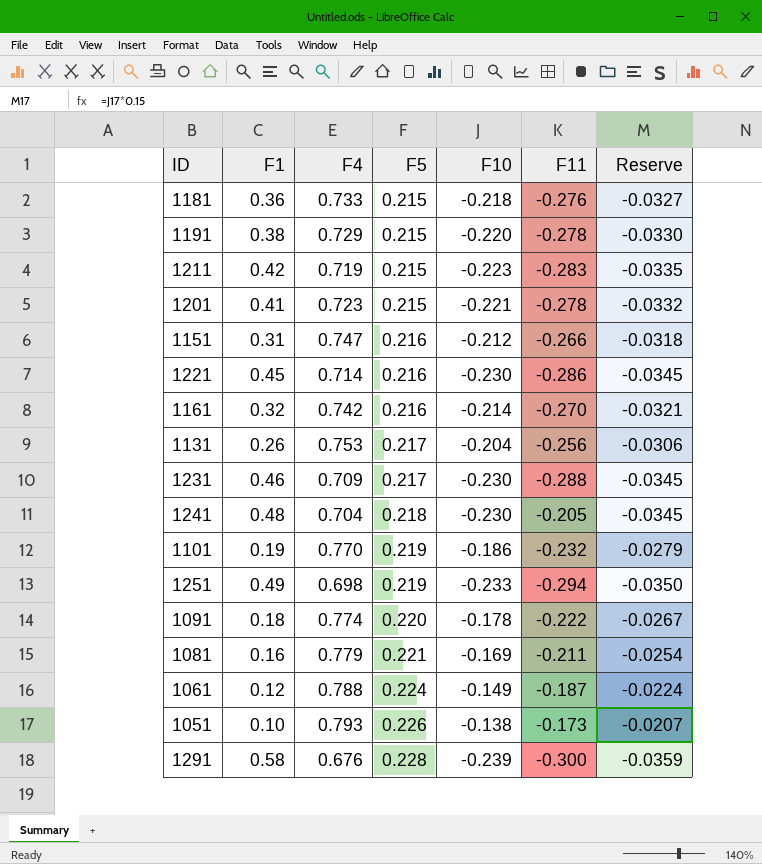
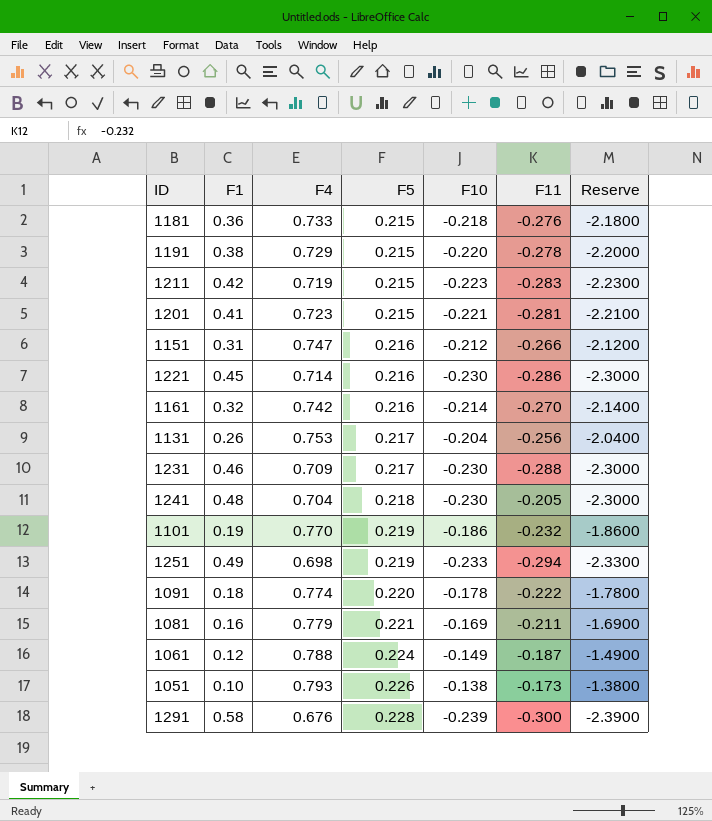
column Reserve | formula: [F10] * 0.15 -> [F10] * 10
1201 | F11: -0.278 -> -0.281

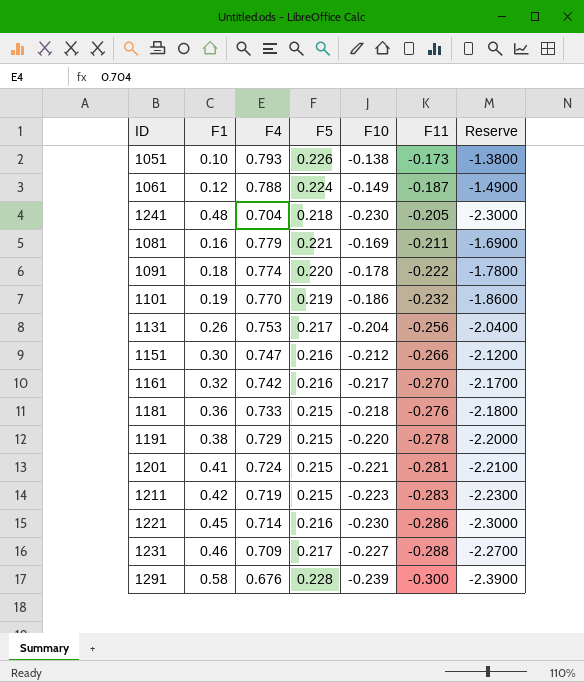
row order: F5 ascending -> F11 descending
row 1251: 0.49 | 0.698 | 0.219 | -0.233 | -0.294 | -2.3300 -> none
1151 | F1: 0.31 -> 0.30
1161 | F10: -0.214 -> -0.217
1161 | Reserve: -2.1400 -> -2.1700
1201 | F4: 0.723 -> 0.724
1231 | F10: -0.230 -> -0.227
1231 | Reserve: -2.3000 -> -2.2700

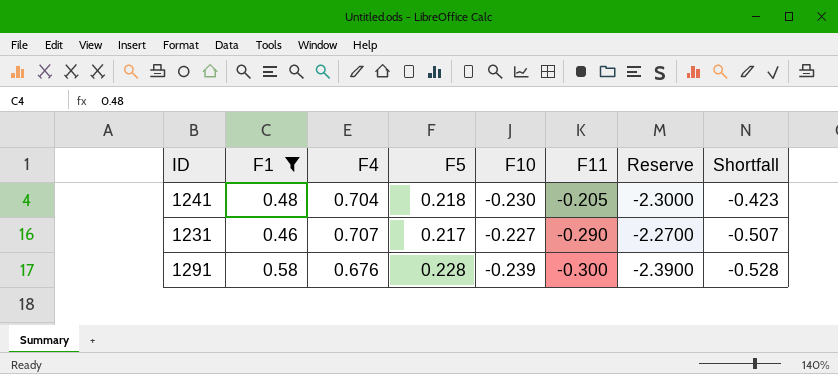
filter: none -> F1 >= 0.46
column Shortfall | formula: none -> [F11] - [F5]
1231 | F4: 0.709 -> 0.707
1231 | F11: -0.288 -> -0.290

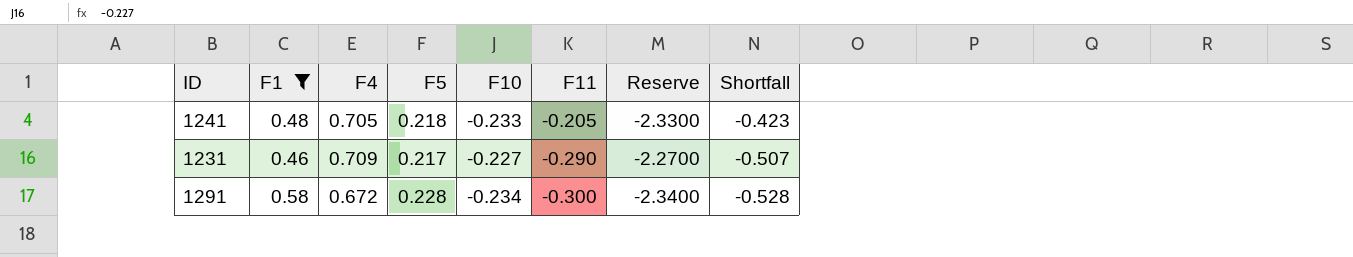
1241 | F4: 0.704 -> 0.705
1241 | F10: -0.230 -> -0.233
1241 | Reserve: -2.3000 -> -2.3300
1231 | F4: 0.707 -> 0.709
1291 | F4: 0.676 -> 0.672
1291 | F10: -0.239 -> -0.234
1291 | Reserve: -2.3900 -> -2.3400

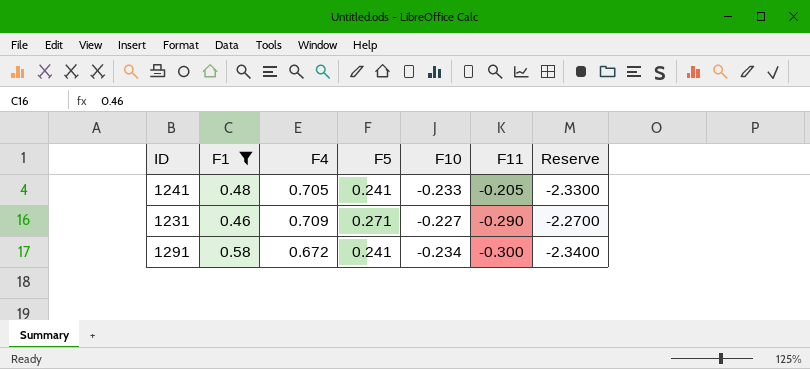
column Shortfall | formula: [F11] - [F5] -> none
1241 | F5: 0.218 -> 0.241
1231 | F5: 0.217 -> 0.271
1291 | F5: 0.228 -> 0.241

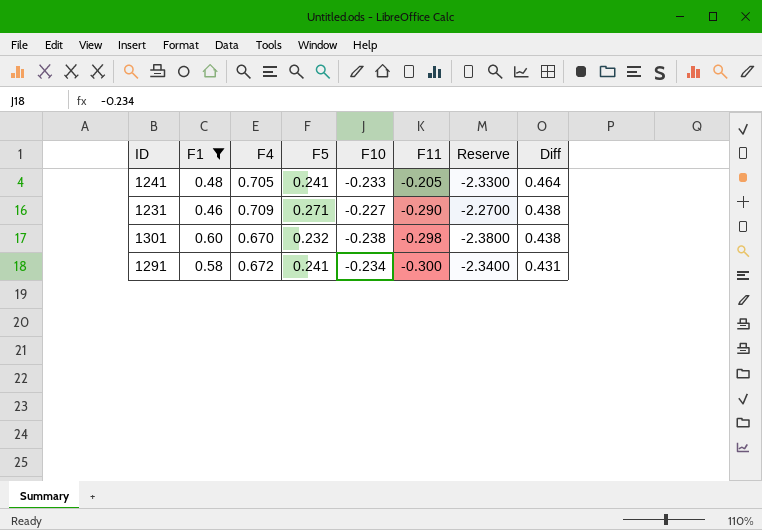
column Diff | formula: none -> [F4] - [F5]
row 1301: none -> 0.60 | 0.670 | 0.232 | -0.238 | -0.298 | -2.3800 | 0.438

